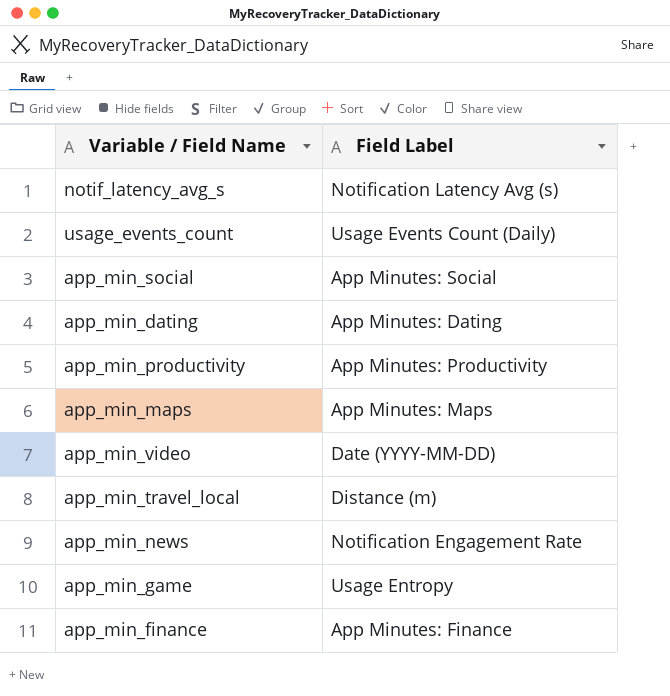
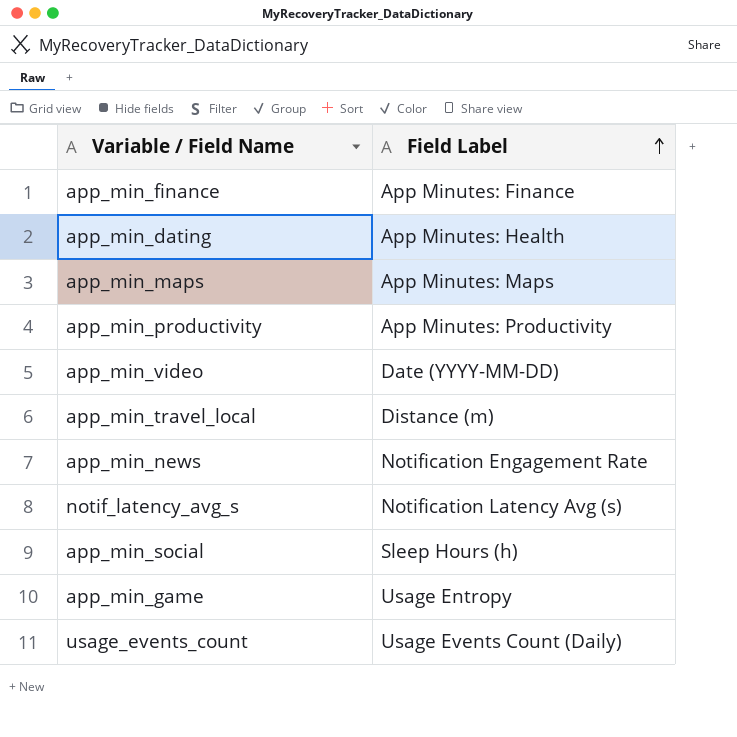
row order: none -> Field Label ascending
app_min_dating | Field Label: App Minutes: Dating -> App Minutes: Health
app_min_social | Field Label: App Minutes: Social -> Sleep Hours (h)

